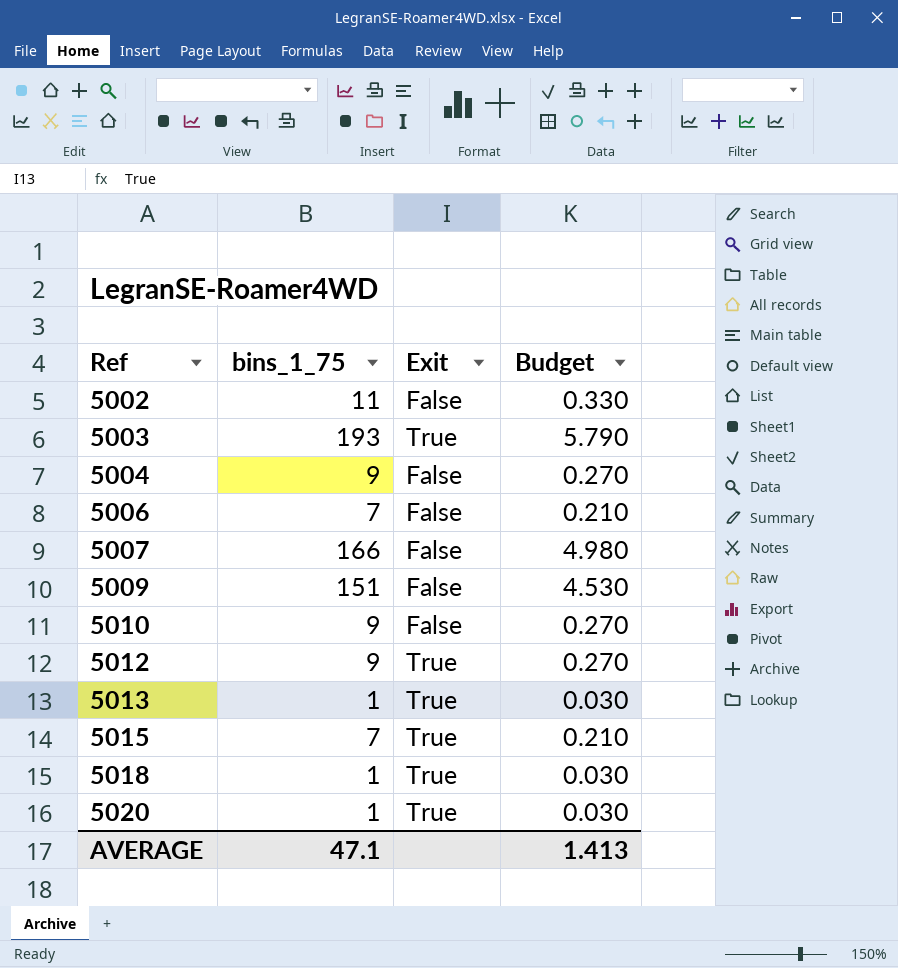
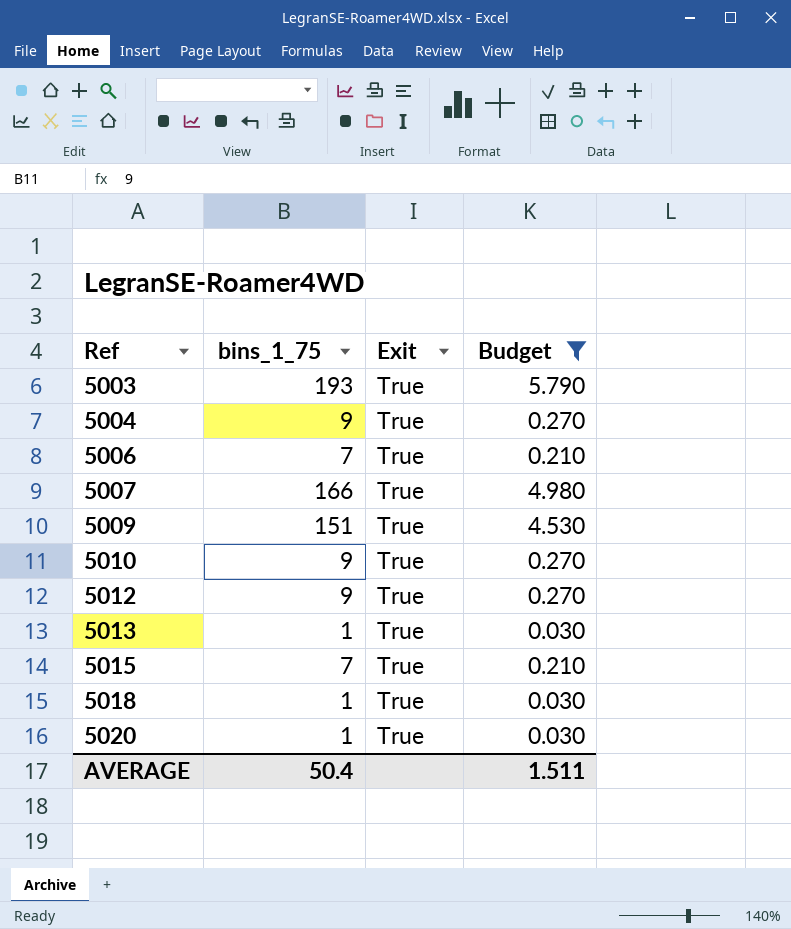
filter: none -> Budget != 0.330
5004 | Exit: False -> True
5006 | Exit: False -> True
5007 | Exit: False -> True
5009 | Exit: False -> True
5010 | Exit: False -> True
AVERAGE | bins_1_75: 47.1 -> 50.4
AVERAGE | Budget: 1.413 -> 1.511

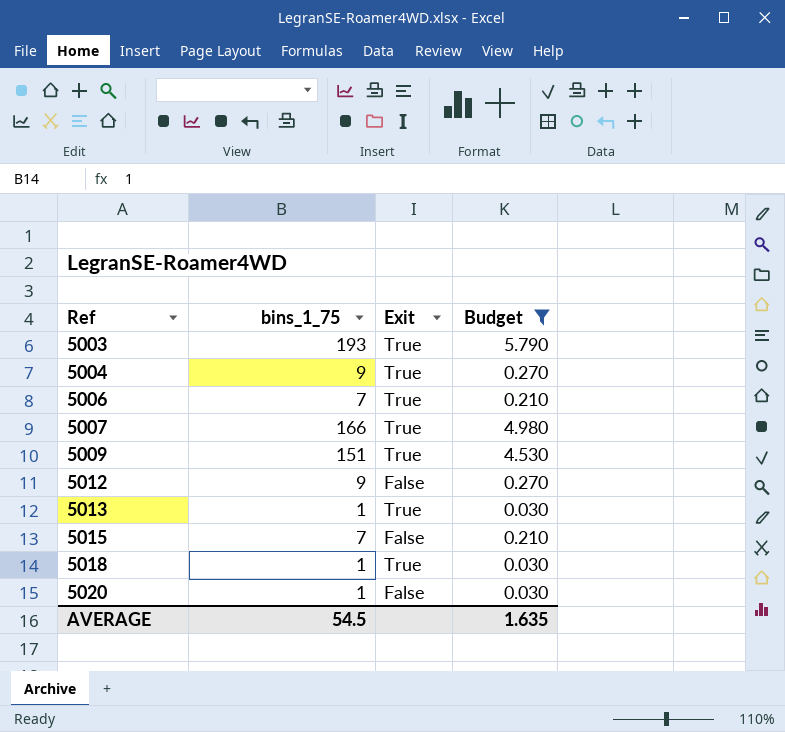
row 5010: 9 | True | 0.270 -> none
5012 | Exit: True -> False
5015 | Exit: True -> False
5020 | Exit: True -> False
AVERAGE | bins_1_75: 50.4 -> 54.5
AVERAGE | Budget: 1.511 -> 1.635

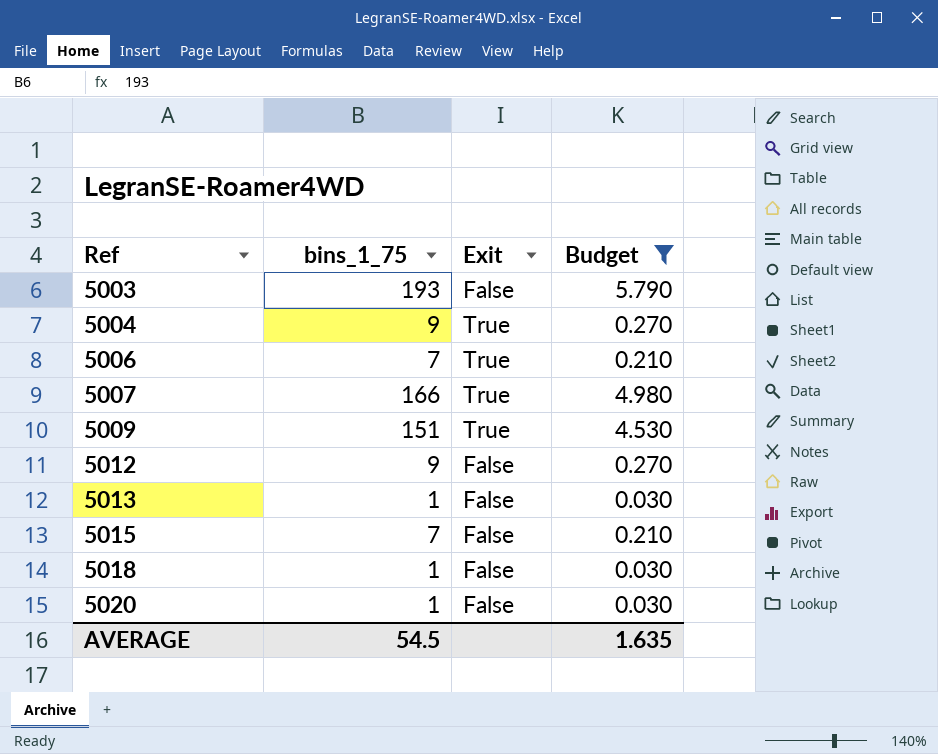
5003 | Exit: True -> False
5013 | Exit: True -> False
5018 | Exit: True -> False

